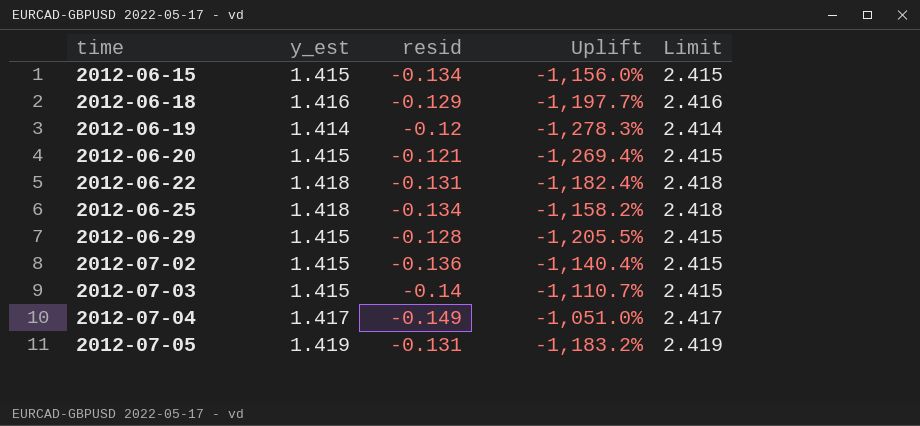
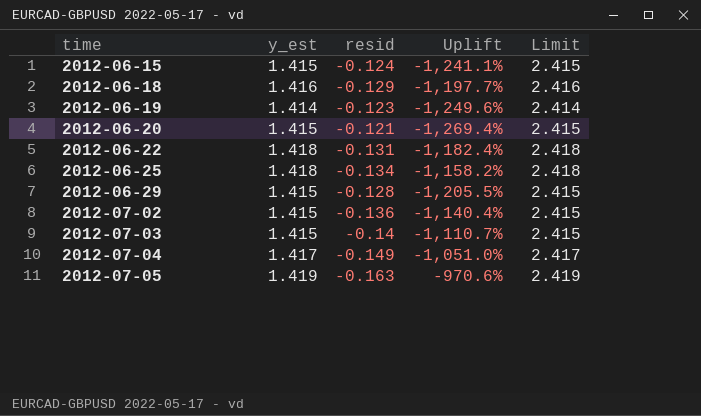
2012-06-15 | resid: -0.134 -> -0.124
2012-06-15 | Uplift: -1,156.0% -> -1,241.1%
2012-06-19 | resid: -0.12 -> -0.123
2012-06-19 | Uplift: -1,278.3% -> -1,249.6%
2012-07-05 | resid: -0.131 -> -0.163
2012-07-05 | Uplift: -1,183.2% -> -970.6%

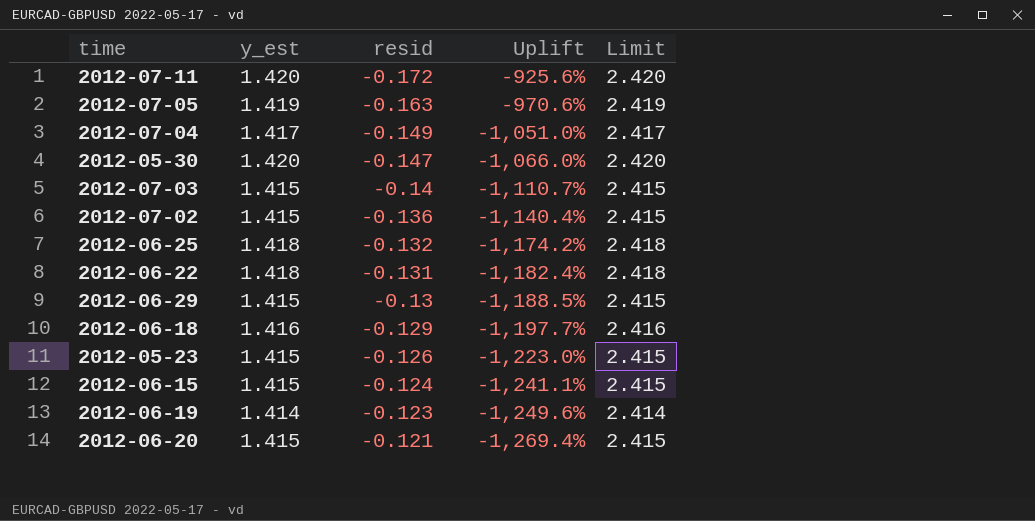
row order: time ascending -> resid ascending
row 2012-07-11: none -> 1.420 | -0.172 | -925.6% | 2.420
row 2012-05-30: none -> 1.420 | -0.147 | -1,066.0% | 2.420
2012-06-25 | resid: -0.134 -> -0.132
2012-06-25 | Uplift: -1,158.2% -> -1,174.2%
2012-06-29 | resid: -0.128 -> -0.13
2012-06-29 | Uplift: -1,205.5% -> -1,188.5%
row 2012-05-23: none -> 1.415 | -0.126 | -1,223.0% | 2.415

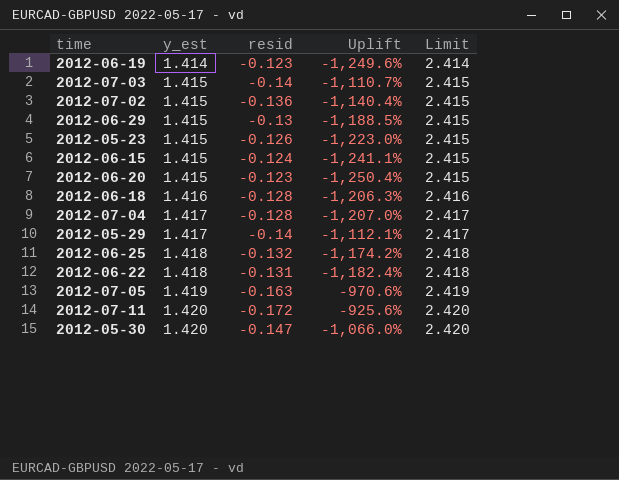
row order: resid ascending -> y_est ascending
2012-06-20 | resid: -0.121 -> -0.123
2012-06-20 | Uplift: -1,269.4% -> -1,250.4%
2012-06-18 | resid: -0.129 -> -0.128
2012-06-18 | Uplift: -1,197.7% -> -1,206.3%
2012-07-04 | resid: -0.149 -> -0.128
2012-07-04 | Uplift: -1,051.0% -> -1,207.0%
row 2012-05-29: none -> 1.417 | -0.14 | -1,112.1% | 2.417

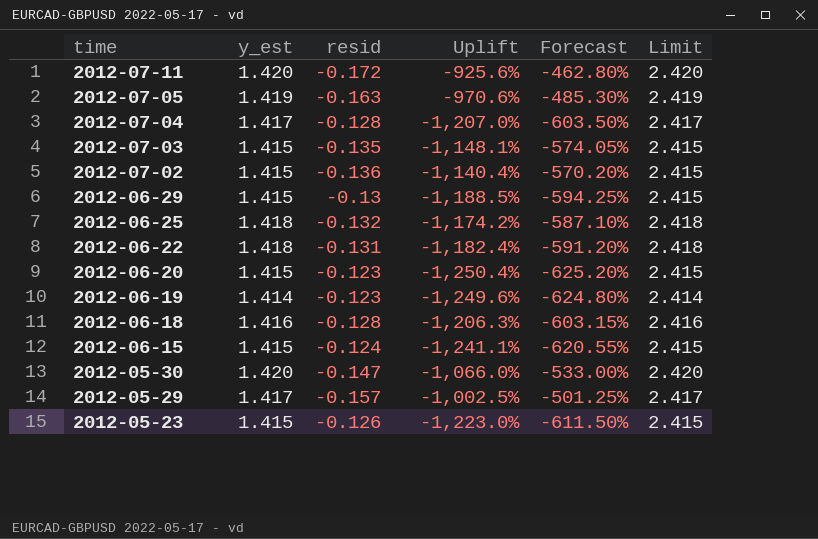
row order: y_est ascending -> time descending
column Forecast | formula: none -> [Uplift] * 0.5
2012-07-03 | resid: -0.14 -> -0.135
2012-07-03 | Uplift: -1,110.7% -> -1,148.1%
2012-05-29 | resid: -0.14 -> -0.157
2012-05-29 | Uplift: -1,112.1% -> -1,002.5%

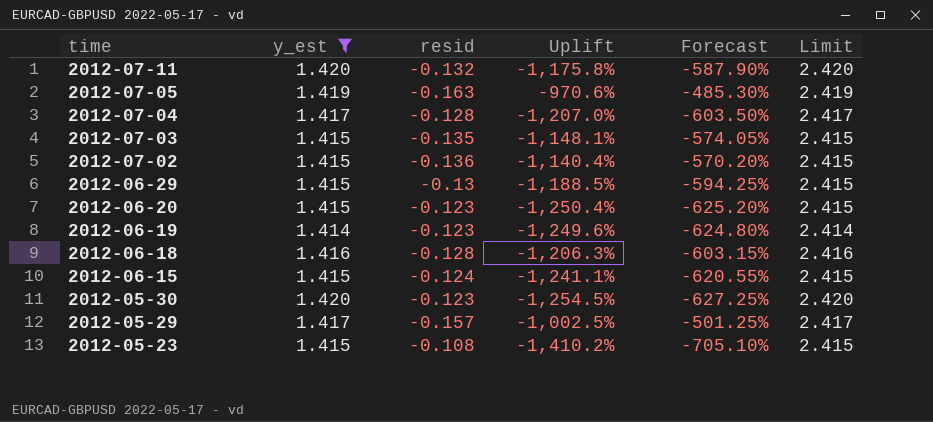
filter: none -> y_est != 1.418
2012-07-11 | resid: -0.172 -> -0.132
2012-07-11 | Uplift: -925.6% -> -1,175.8%
2012-07-11 | Forecast: -462.80% -> -587.90%
2012-05-30 | resid: -0.147 -> -0.123
2012-05-30 | Uplift: -1,066.0% -> -1,254.5%
2012-05-30 | Forecast: -533.00% -> -627.25%
2012-05-23 | resid: -0.126 -> -0.108
2012-05-23 | Uplift: -1,223.0% -> -1,410.2%
2012-05-23 | Forecast: -611.50% -> -705.10%

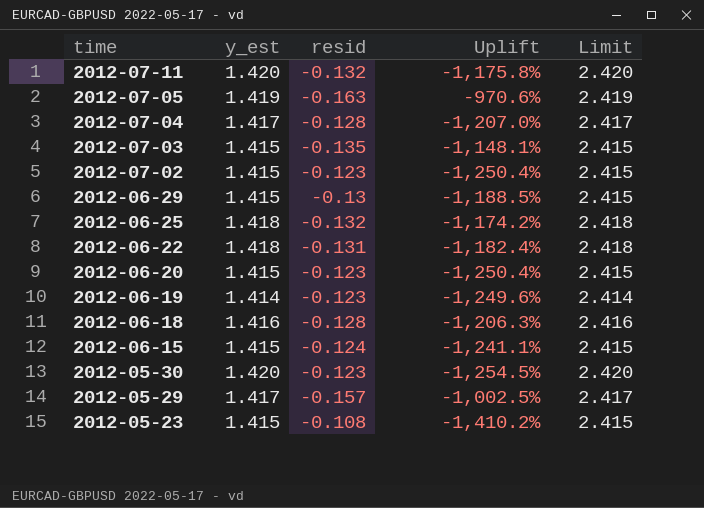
filter: y_est != 1.418 -> none
column Forecast | formula: [Uplift] * 0.5 -> none
2012-07-02 | resid: -0.136 -> -0.123
2012-07-02 | Uplift: -1,140.4% -> -1,250.4%

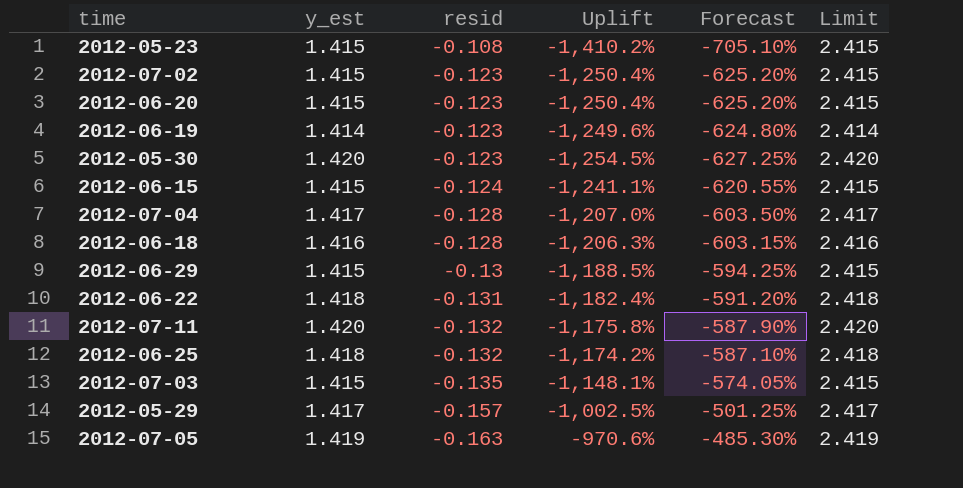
row order: time descending -> resid descending
column Forecast | formula: none -> [Uplift] * 0.5

